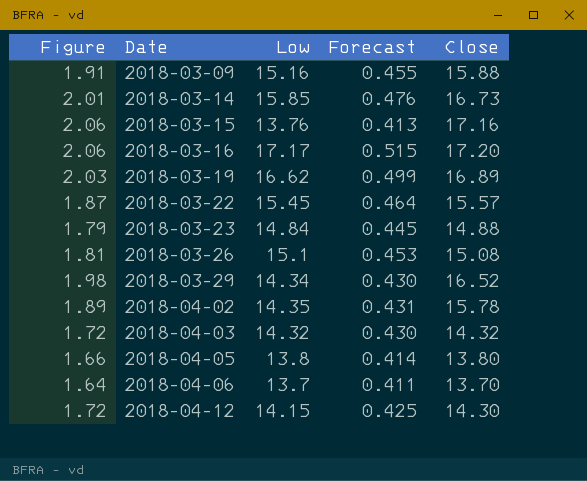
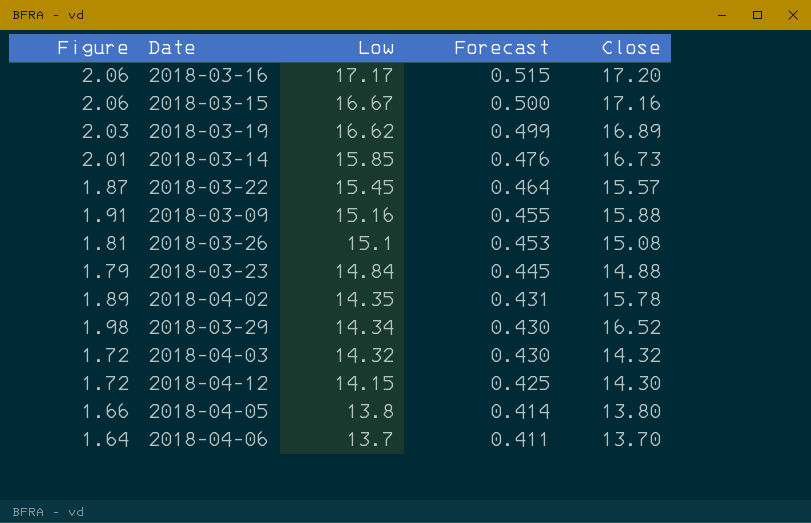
row order: Date ascending -> Low descending
2018-03-15 | Low: 13.76 -> 16.67
2018-03-15 | Forecast: 0.413 -> 0.500

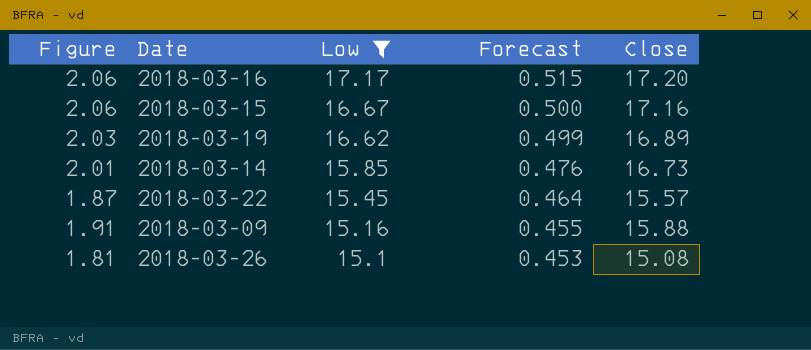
filter: none -> Low >= 15.1

